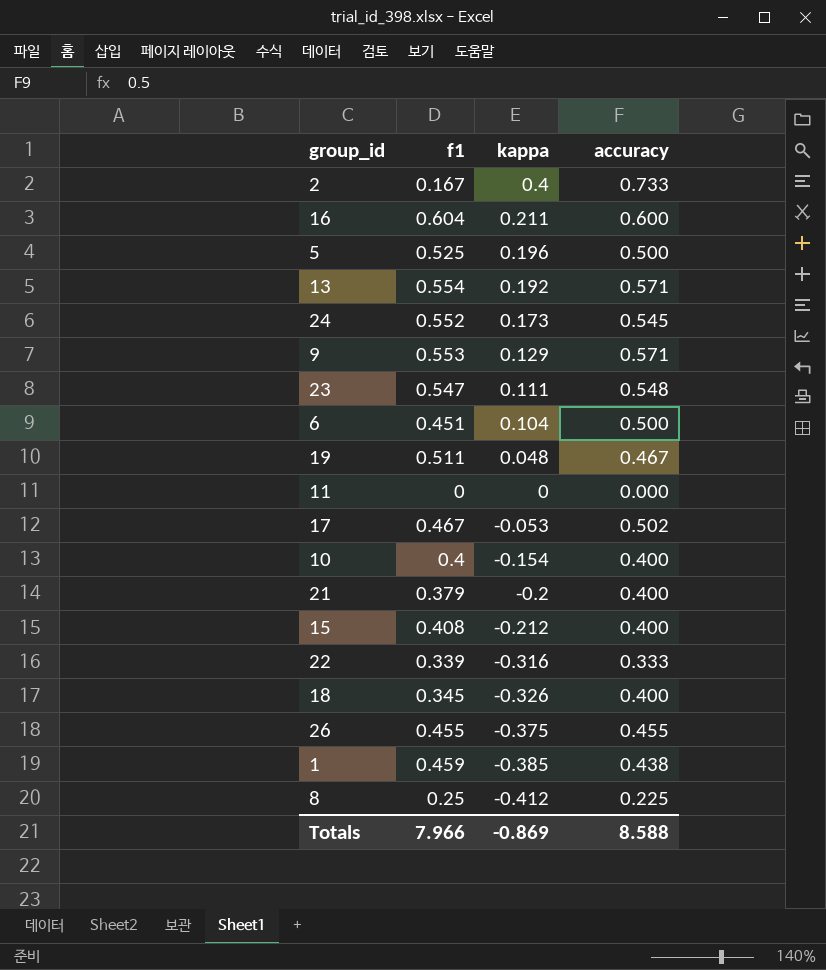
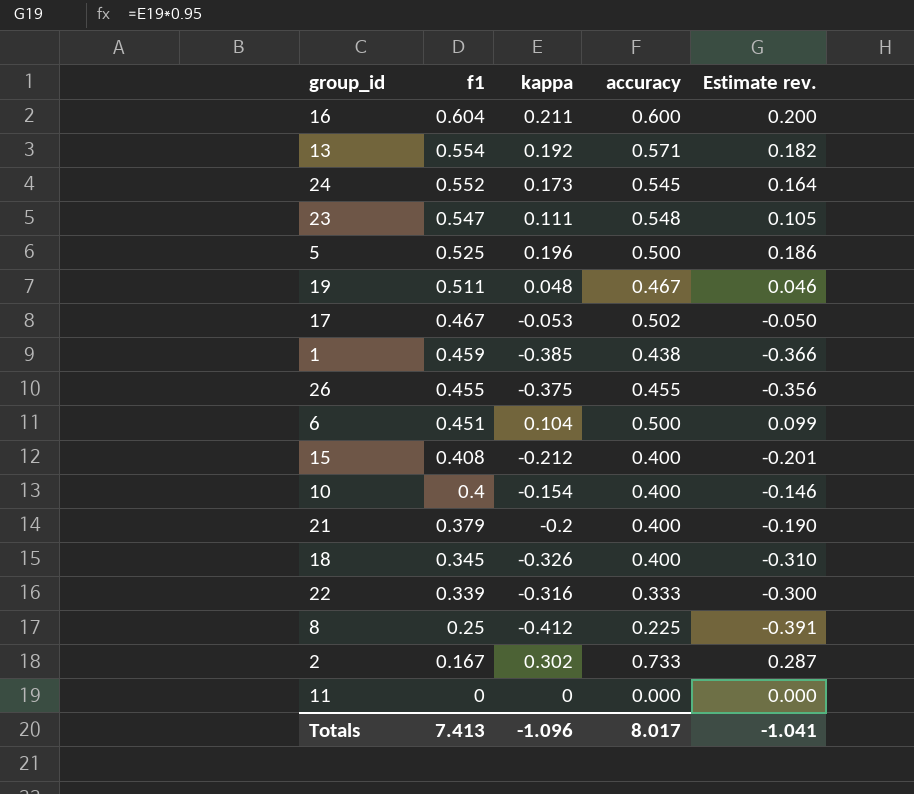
row order: kappa descending -> f1 descending
column Estimate rev. | formula: none -> [kappa] * 0.95
row 9: 0.553 | 0.129 | 0.571 -> none
2 | kappa: 0.4 -> 0.302
Totals | f1: 7.966 -> 7.413
Totals | kappa: -0.869 -> -1.096
Totals | accuracy: 8.588 -> 8.017

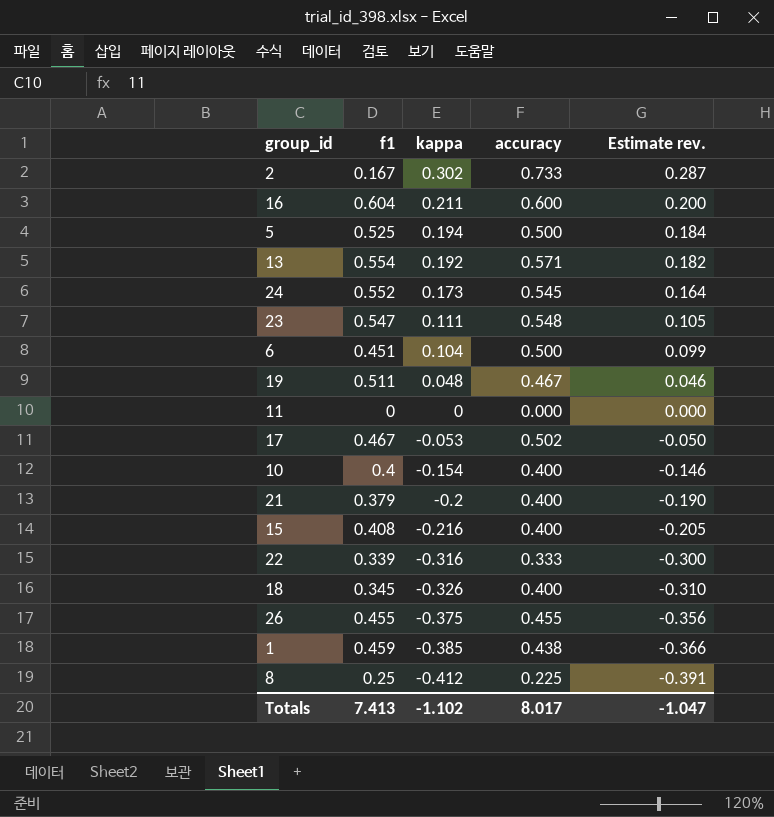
row order: f1 descending -> kappa descending
5 | kappa: 0.196 -> 0.194
5 | Estimate rev.: 0.186 -> 0.184
15 | kappa: -0.212 -> -0.216
15 | Estimate rev.: -0.201 -> -0.205
Totals | kappa: -1.096 -> -1.102
Totals | Estimate rev.: -1.041 -> -1.047

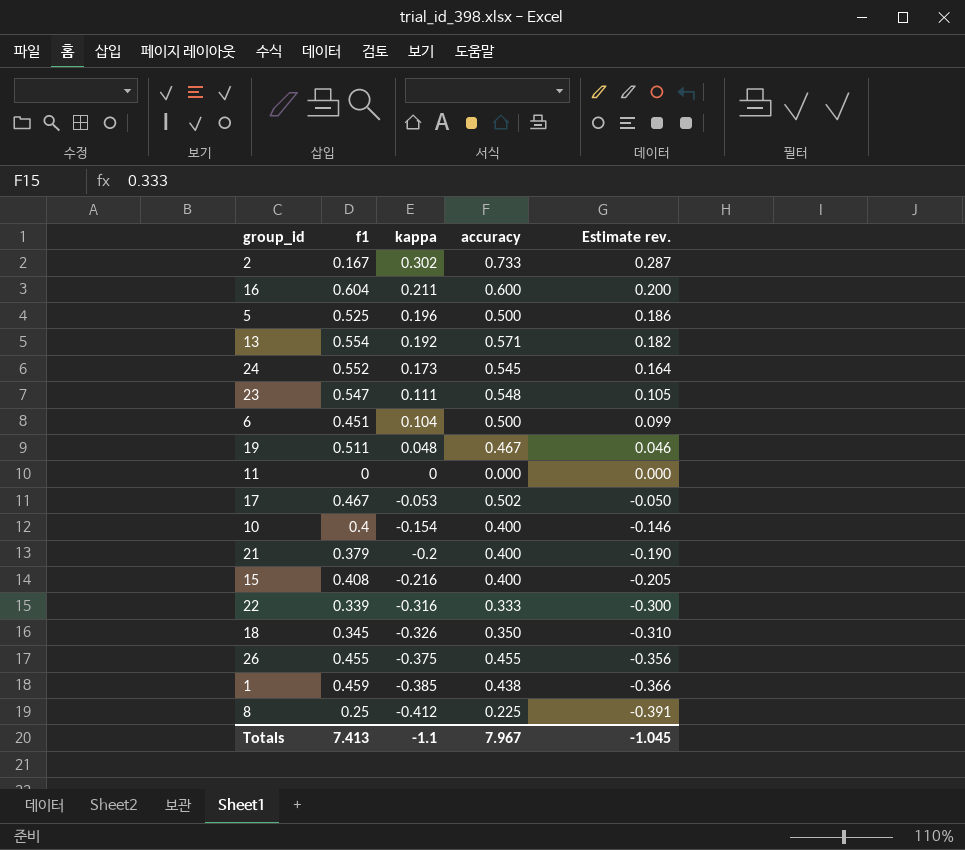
5 | kappa: 0.194 -> 0.196
5 | Estimate rev.: 0.184 -> 0.186
18 | accuracy: 0.400 -> 0.350
Totals | kappa: -1.102 -> -1.1
Totals | accuracy: 8.017 -> 7.967
Totals | Estimate rev.: -1.047 -> -1.045

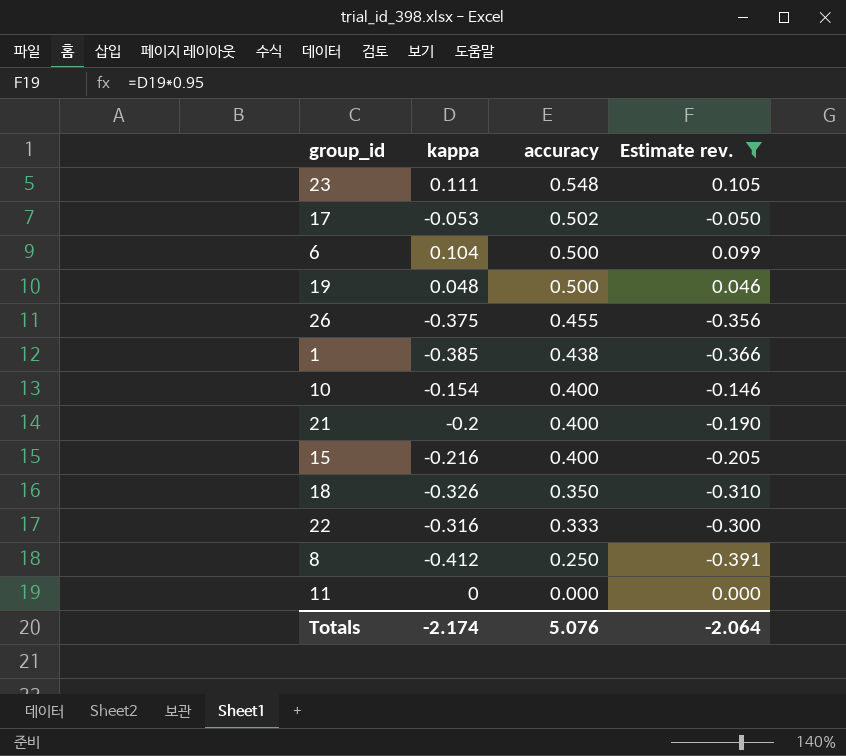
filter: none -> Estimate rev. <= 0.105
row order: kappa descending -> accuracy descending
column f1 | position: 2 -> none
19 | accuracy: 0.467 -> 0.500
8 | accuracy: 0.225 -> 0.250
Totals | kappa: -1.1 -> -2.174
Totals | accuracy: 7.967 -> 5.076
Totals | Estimate rev.: -1.045 -> -2.064

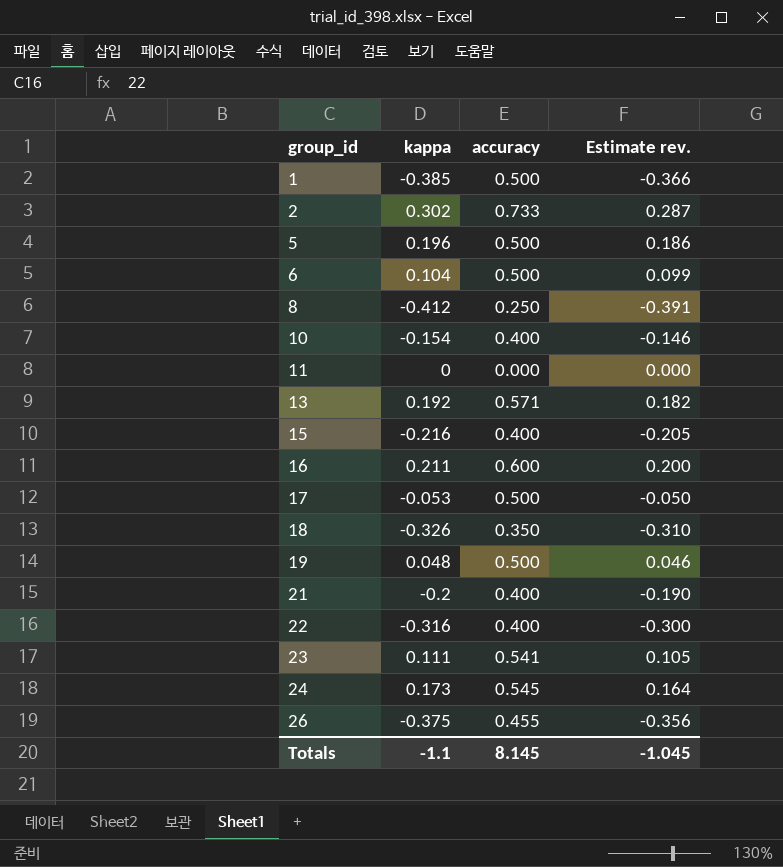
filter: Estimate rev. <= 0.105 -> none
row order: accuracy descending -> group_id ascending
1 | accuracy: 0.438 -> 0.500
17 | accuracy: 0.502 -> 0.500
22 | accuracy: 0.333 -> 0.400
23 | accuracy: 0.548 -> 0.541
Totals | kappa: -2.174 -> -1.1
Totals | accuracy: 5.076 -> 8.145
Totals | Estimate rev.: -2.064 -> -1.045

